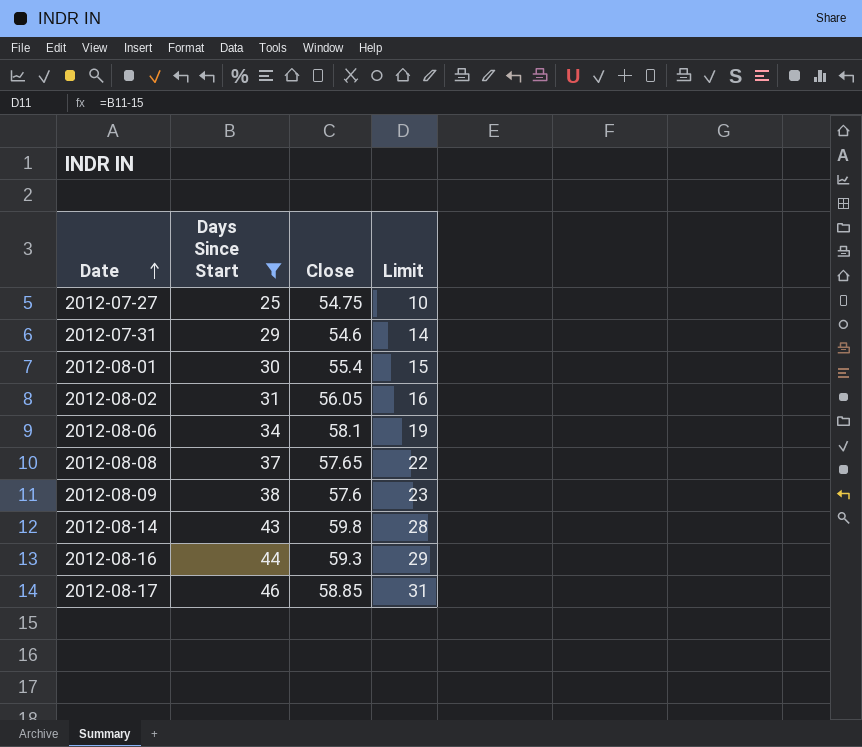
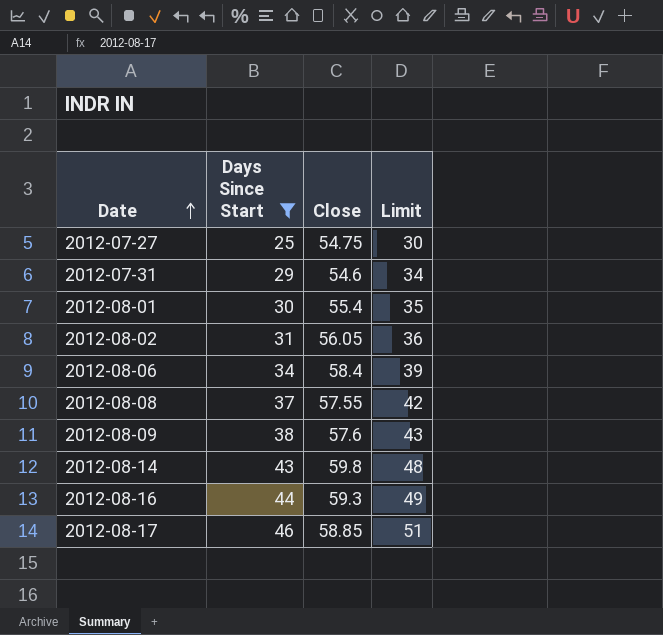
column Limit | formula: [Days Since Start] - 15 -> [Days Since Start] + 5
2012-08-06 | Close: 58.1 -> 58.4
2012-08-08 | Close: 57.65 -> 57.55

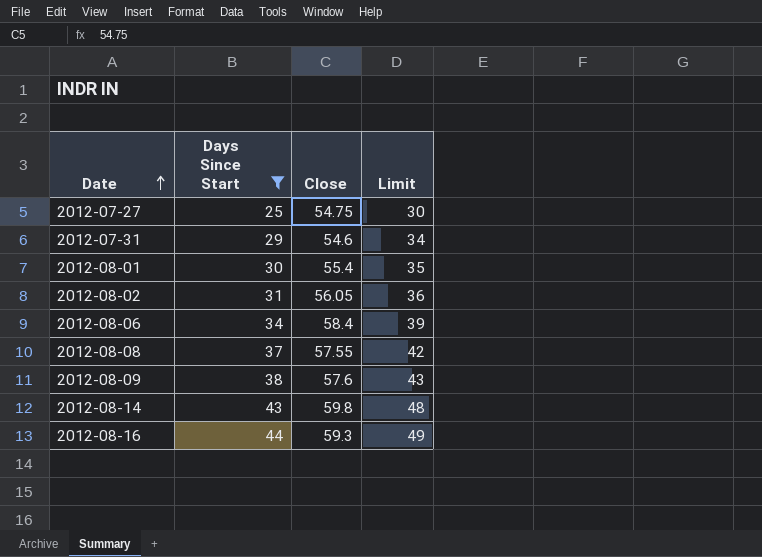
row 2012-08-17: 46 | 58.85 | 51 -> none

